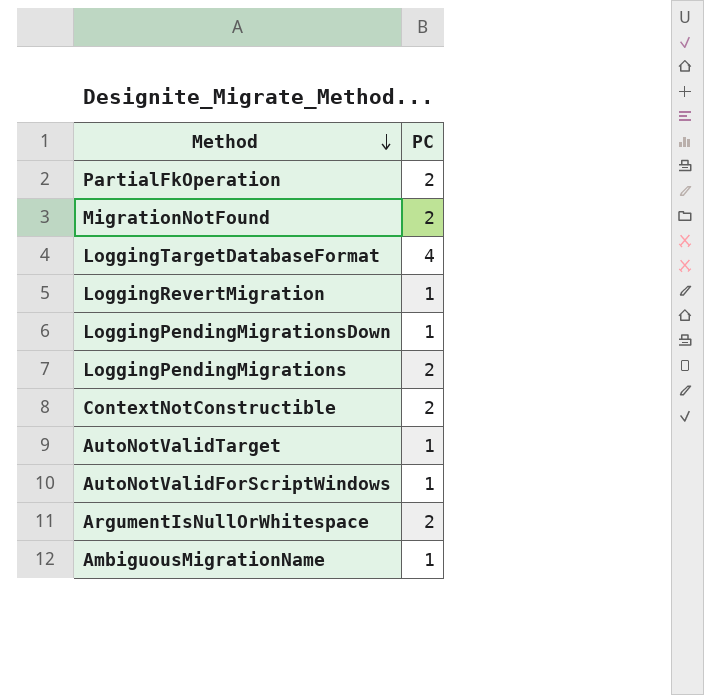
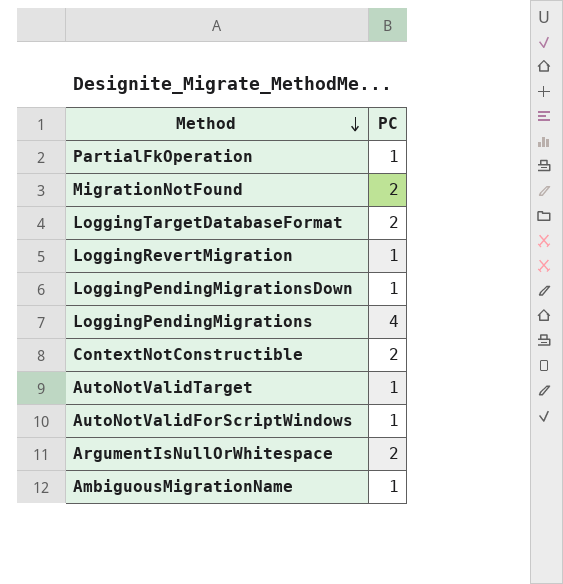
PartialFkOperation | PC: 2 -> 1
LoggingTargetDatabaseFormat | PC: 4 -> 2
LoggingPendingMigrations | PC: 2 -> 4

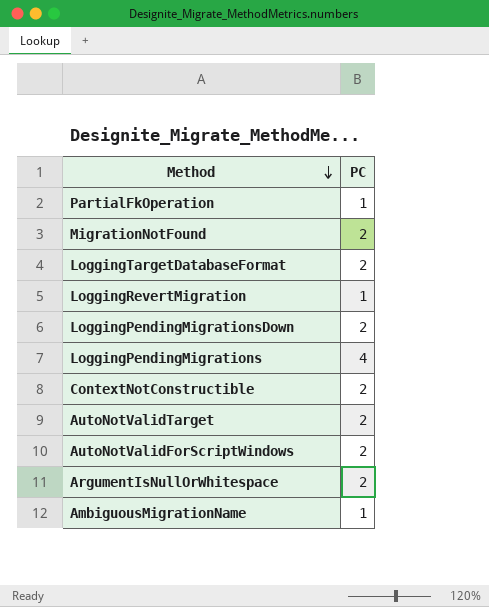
LoggingPendingMigrationsDown | PC: 1 -> 2
AutoNotValidTarget | PC: 1 -> 2
AutoNotValidForScriptWindows | PC: 1 -> 2

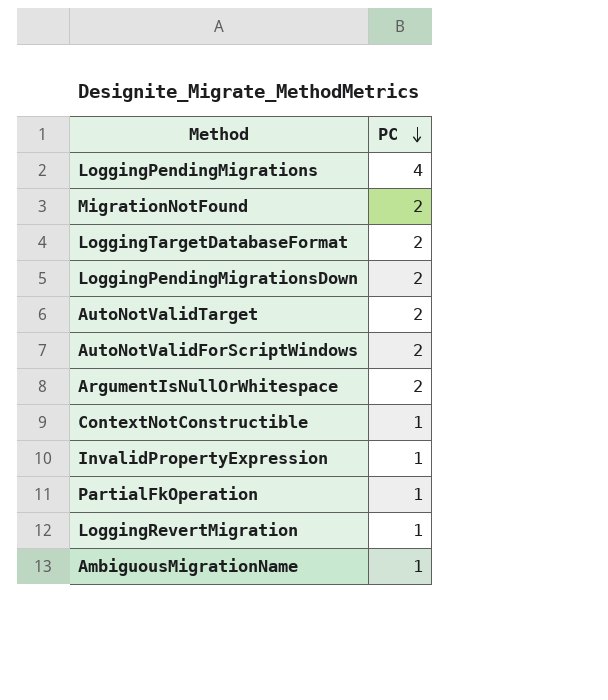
row order: Method descending -> PC descending
ContextNotConstructible | PC: 2 -> 1
row InvalidPropertyExpression: none -> 1

